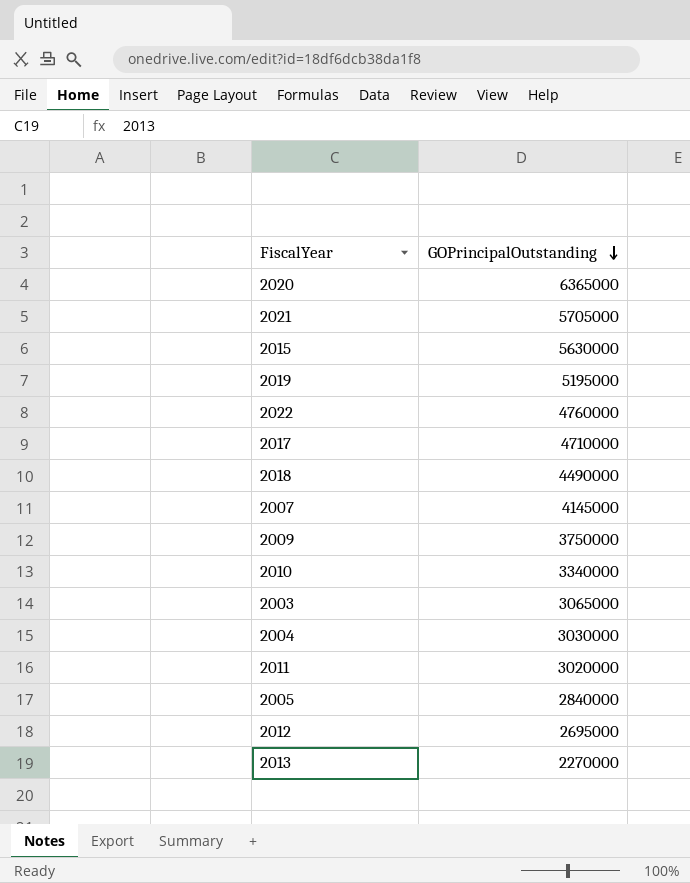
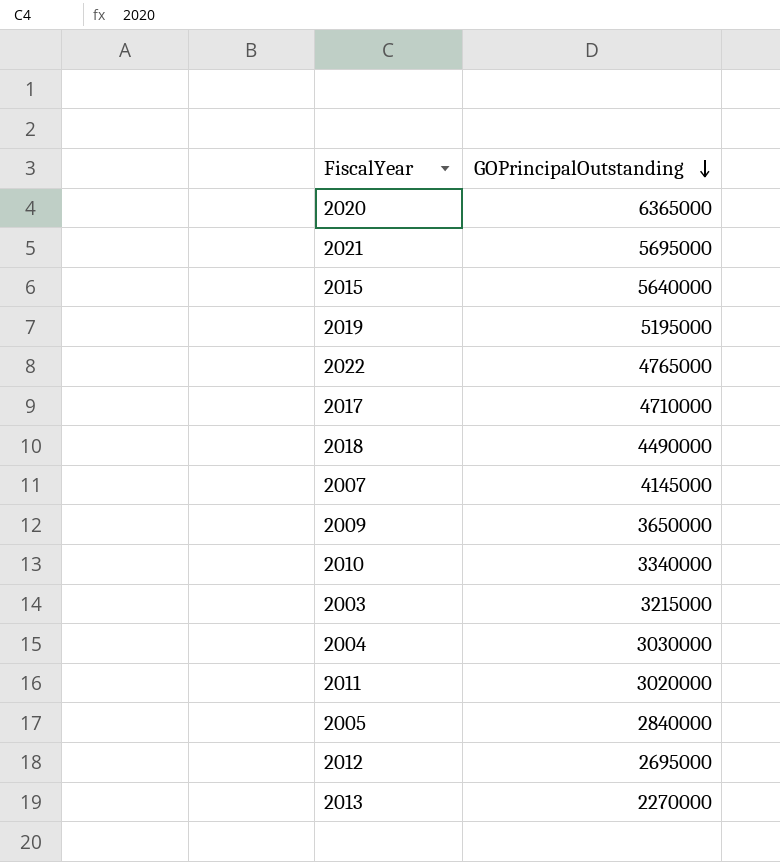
2021 | GOPrincipalOutstanding: 5705000 -> 5695000
2015 | GOPrincipalOutstanding: 5630000 -> 5640000
2022 | GOPrincipalOutstanding: 4760000 -> 4765000
2009 | GOPrincipalOutstanding: 3750000 -> 3650000
2003 | GOPrincipalOutstanding: 3065000 -> 3215000

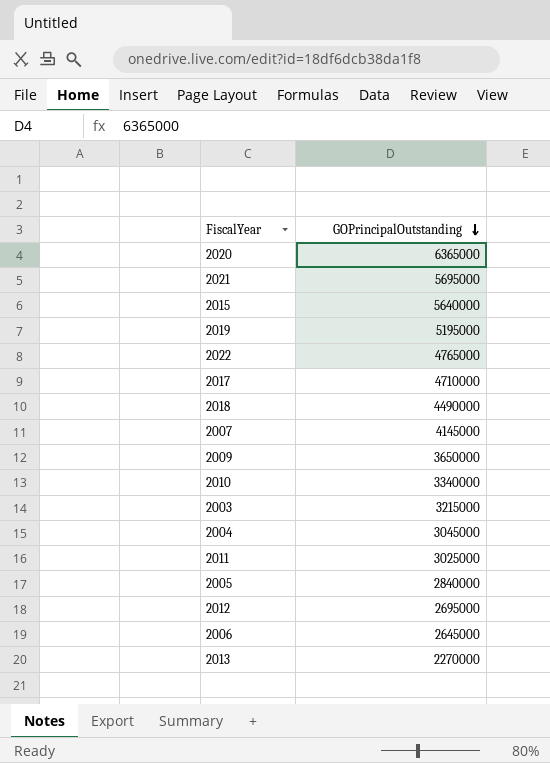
2004 | GOPrincipalOutstanding: 3030000 -> 3045000
2011 | GOPrincipalOutstanding: 3020000 -> 3025000
row 2006: none -> 2645000

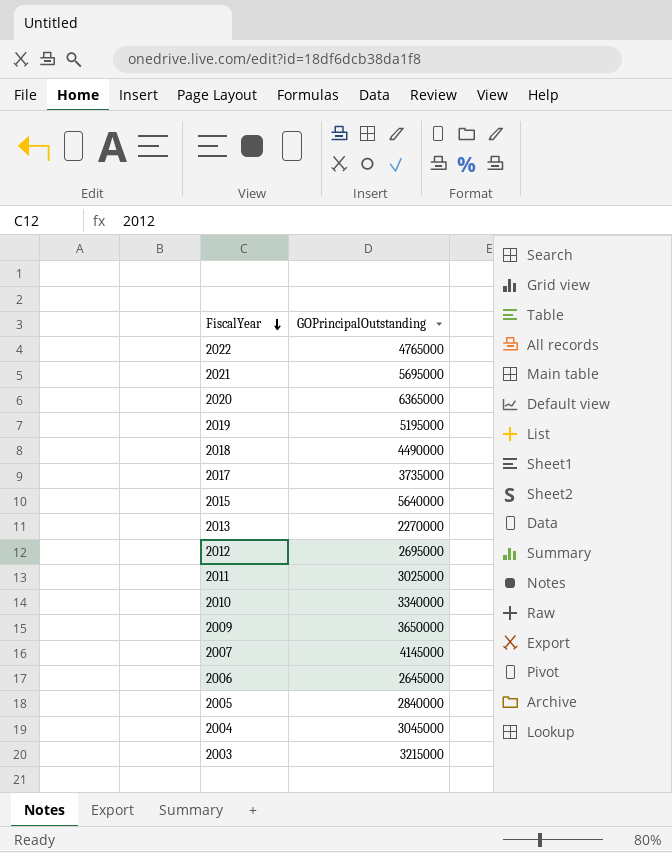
row order: GOPrincipalOutstanding descending -> FiscalYear descending
2017 | GOPrincipalOutstanding: 4710000 -> 3735000

